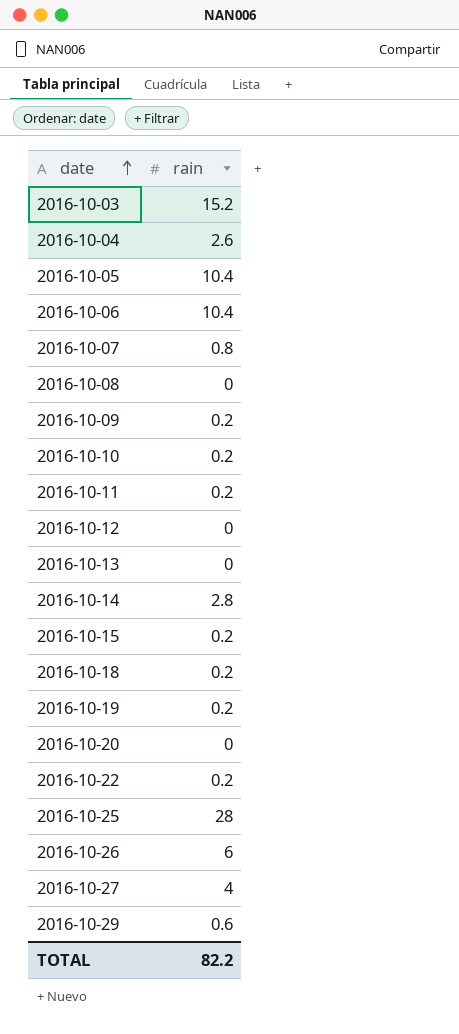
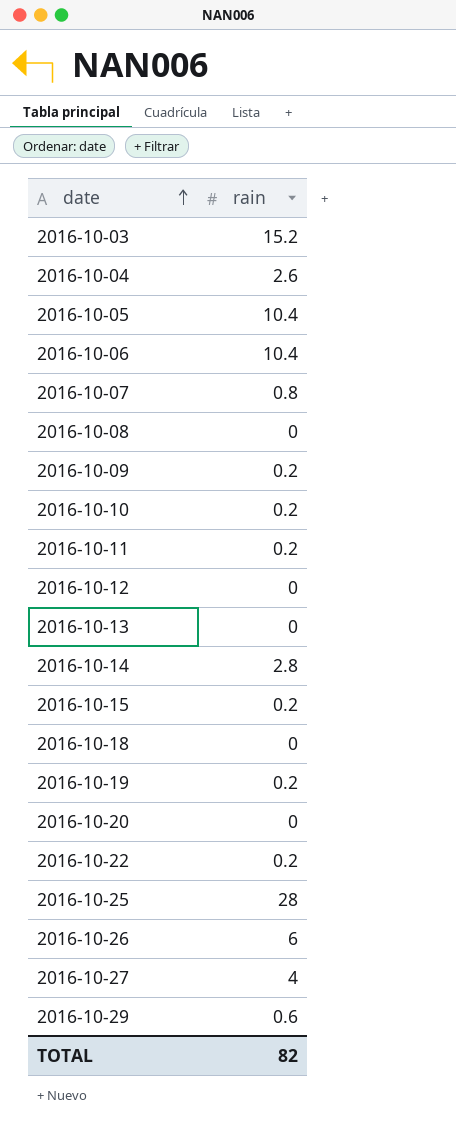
2016-10-18 | rain: 0.2 -> 0
TOTAL | rain: 82.2 -> 82

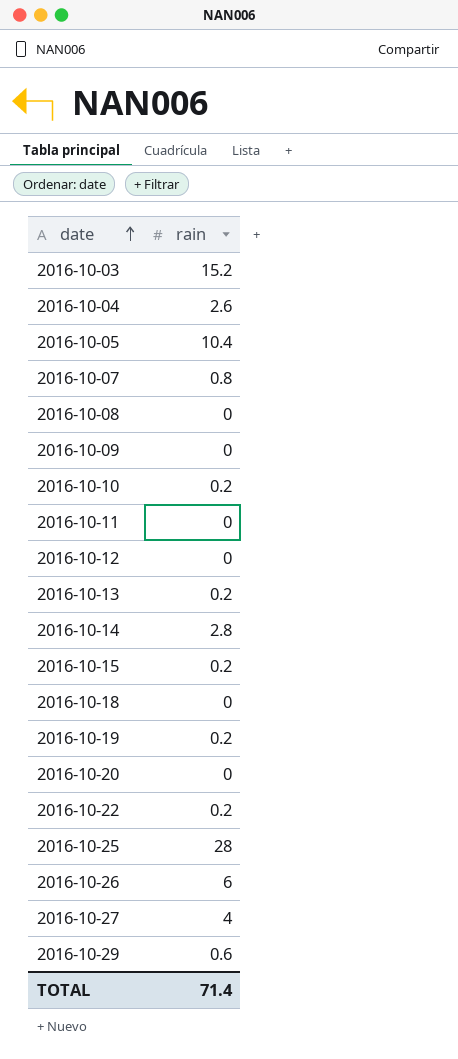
row 2016-10-06: 10.4 -> none
2016-10-09 | rain: 0.2 -> 0
2016-10-11 | rain: 0.2 -> 0
2016-10-13 | rain: 0 -> 0.2
TOTAL | rain: 82 -> 71.4

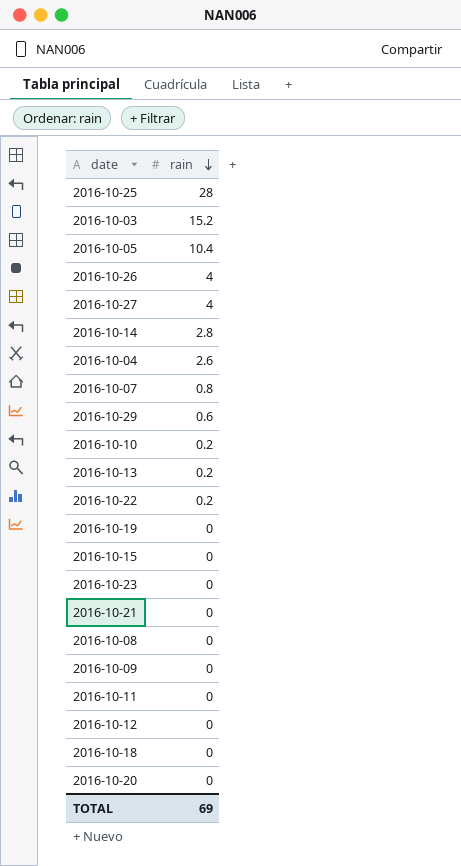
row order: date ascending -> rain descending
2016-10-26 | rain: 6 -> 4
2016-10-19 | rain: 0.2 -> 0
2016-10-15 | rain: 0.2 -> 0
row 2016-10-23: none -> 0
row 2016-10-21: none -> 0
TOTAL | rain: 71.4 -> 69

